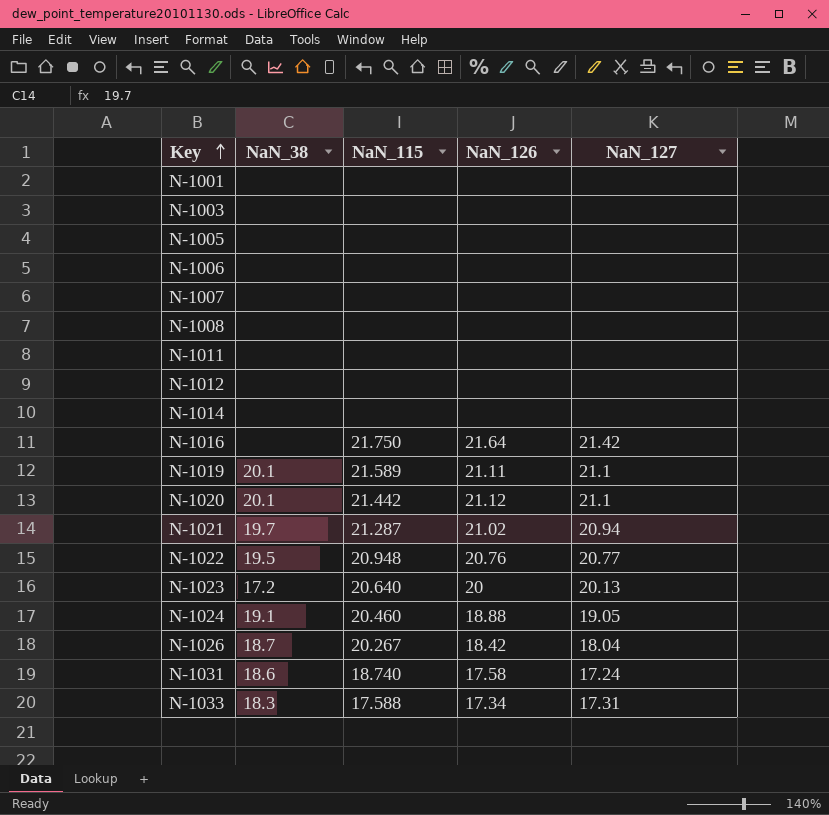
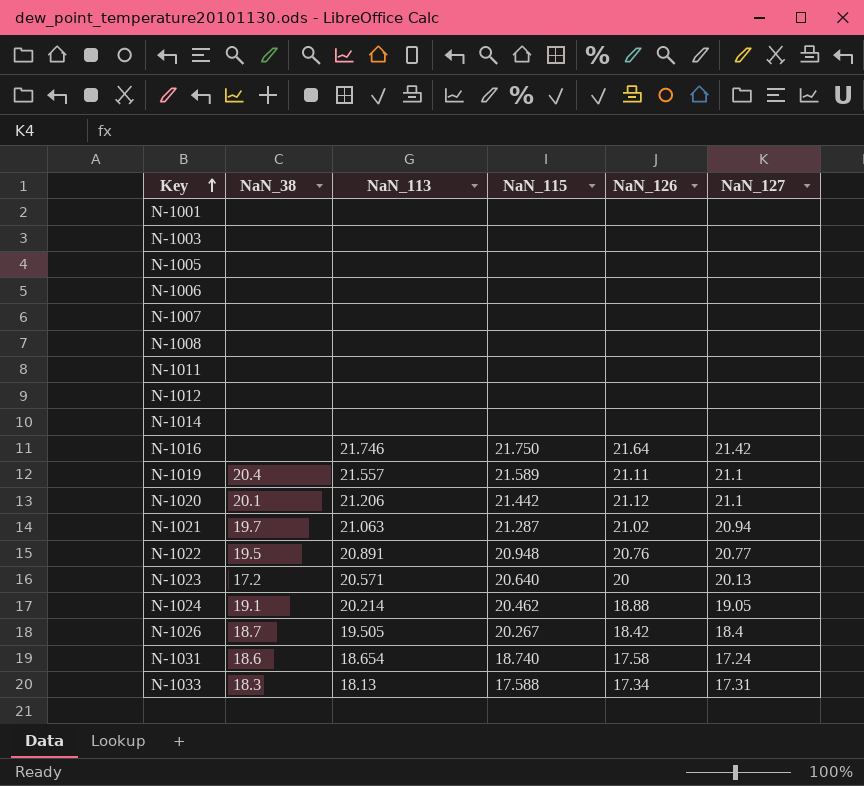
column NaN_113 | position: none -> 3
N-1019 | NaN_38: 20.1 -> 20.4
N-1024 | NaN_115: 20.460 -> 20.462
N-1026 | NaN_127: 18.04 -> 18.4

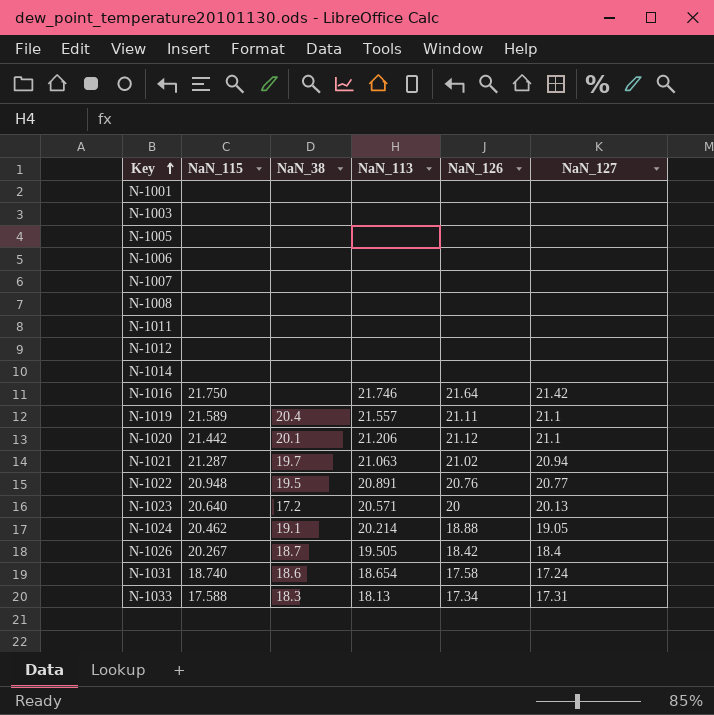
column NaN_115 | position: 4 -> 2

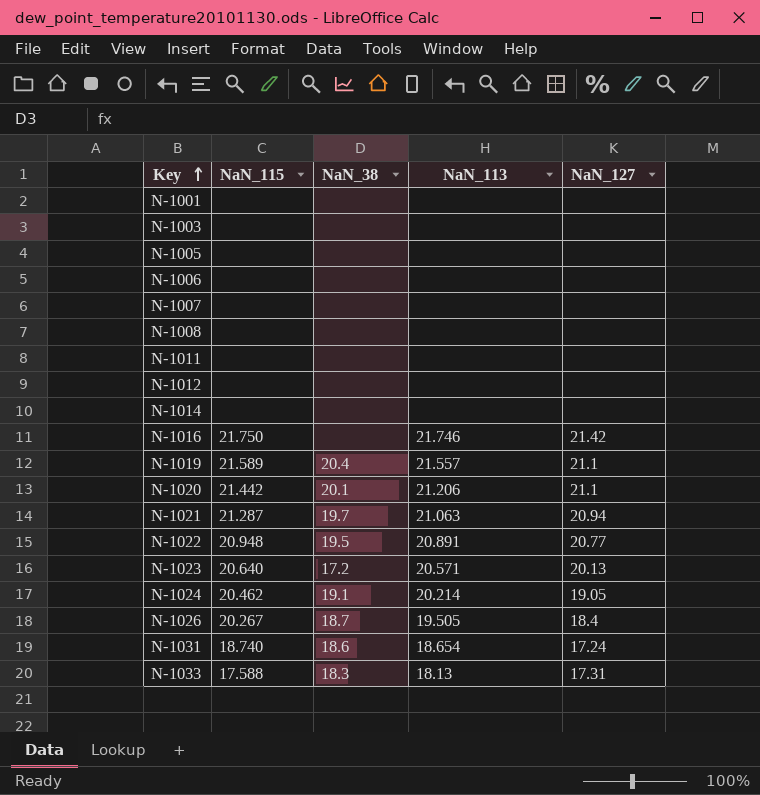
column NaN_126 | position: 5 -> none

